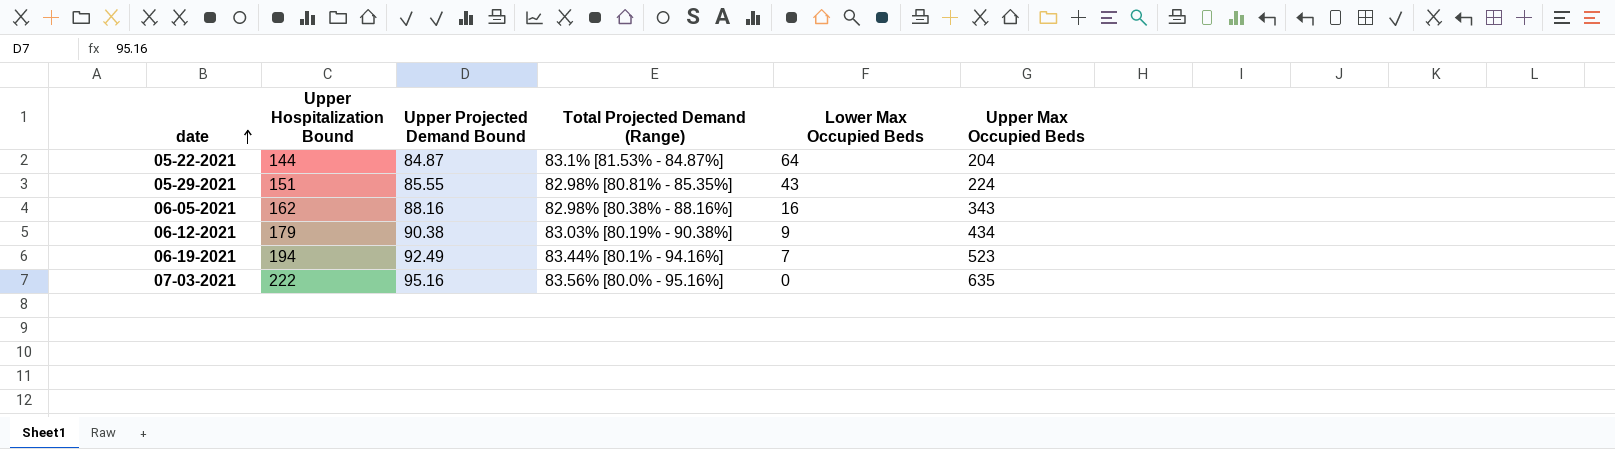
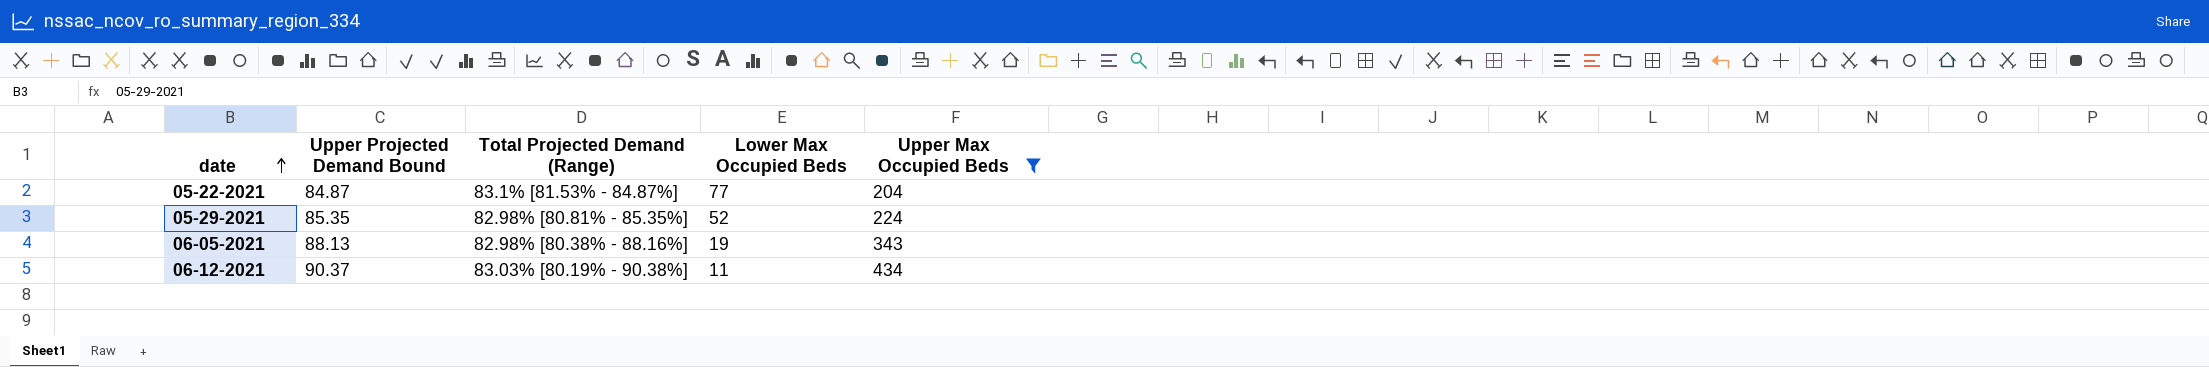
filter: none -> Upper Max Occupied Beds <= 434
column Upper Hospitalization Bound | position: 2 -> none
05-22-2021 | Lower Max Occupied Beds: 64 -> 77
05-29-2021 | Upper Projected Demand Bound: 85.55 -> 85.35
05-29-2021 | Lower Max Occupied Beds: 43 -> 52
06-05-2021 | Upper Projected Demand Bound: 88.16 -> 88.13
06-05-2021 | Lower Max Occupied Beds: 16 -> 19
06-12-2021 | Upper Projected Demand Bound: 90.38 -> 90.37
06-12-2021 | Lower Max Occupied Beds: 9 -> 11

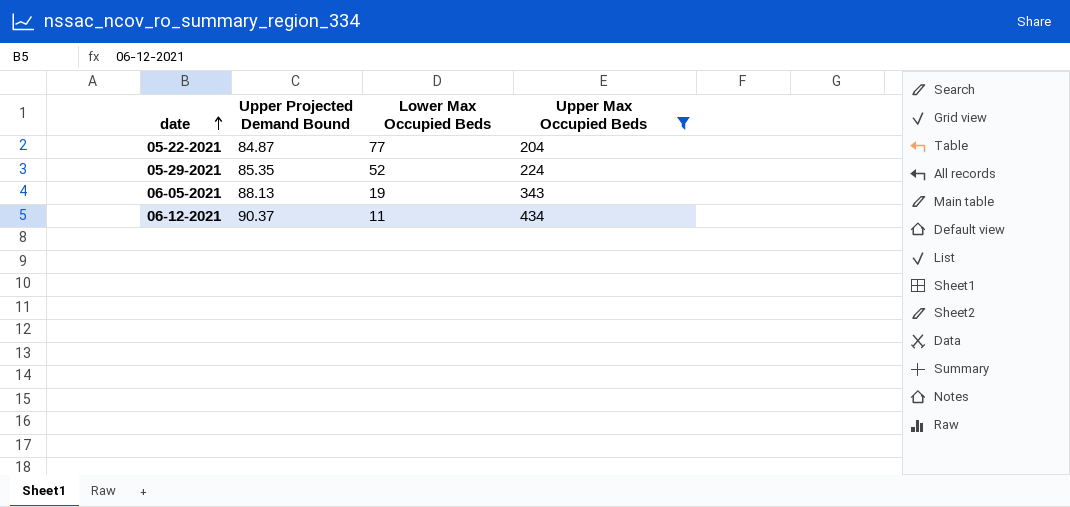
column Total Projected Demand (Range) | position: 3 -> none

